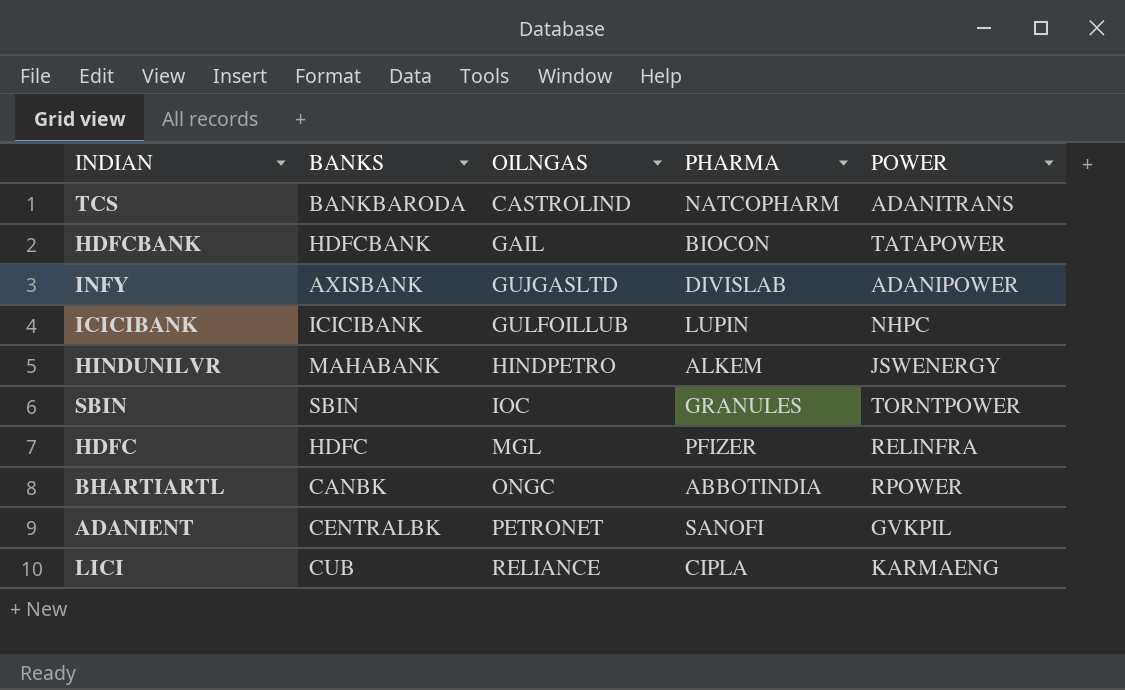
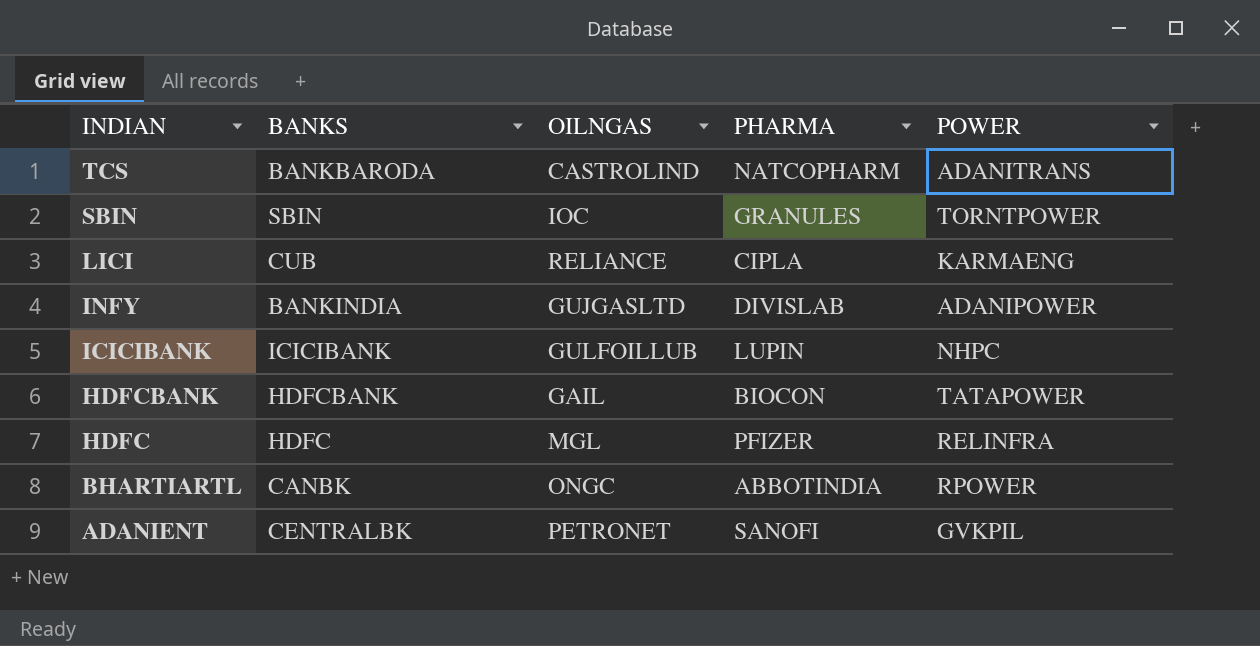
row order: OILNGAS ascending -> INDIAN descending
row HINDUNILVR: MAHABANK | HINDPETRO | ALKEM | JSWENERGY -> none
INFY | BANKS: AXISBANK -> BANKINDIA

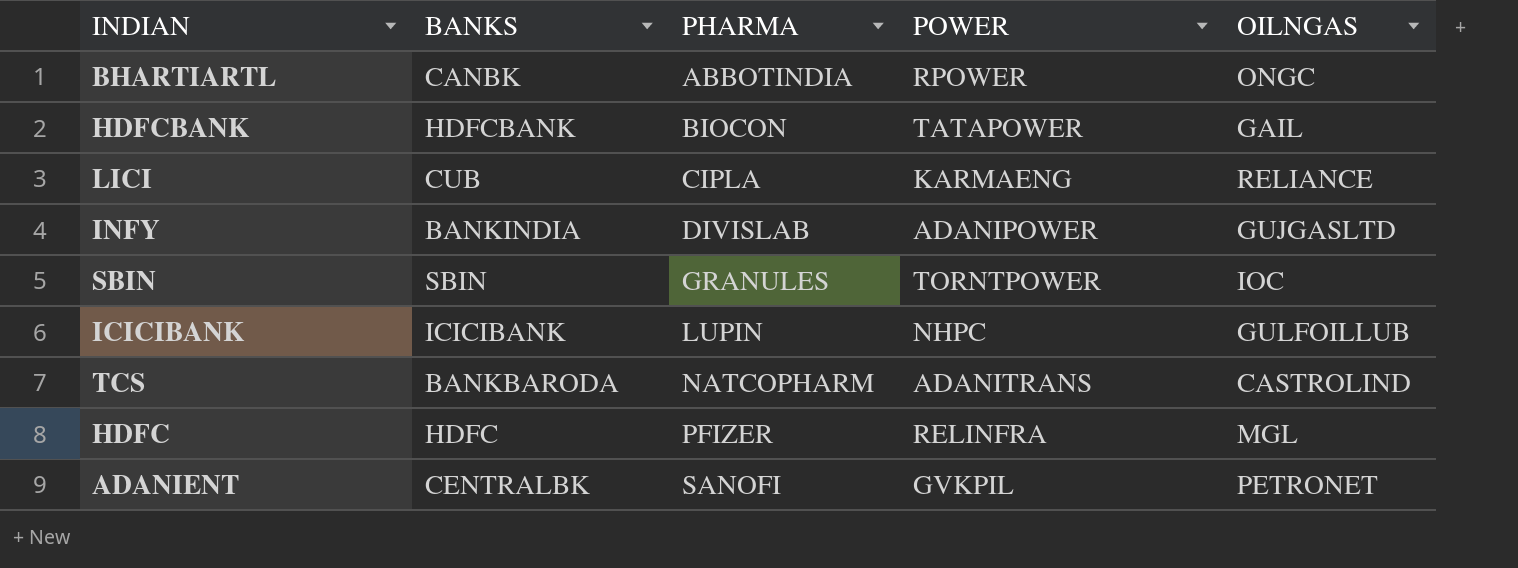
row order: INDIAN descending -> PHARMA ascending
column OILNGAS | position: 3 -> 5

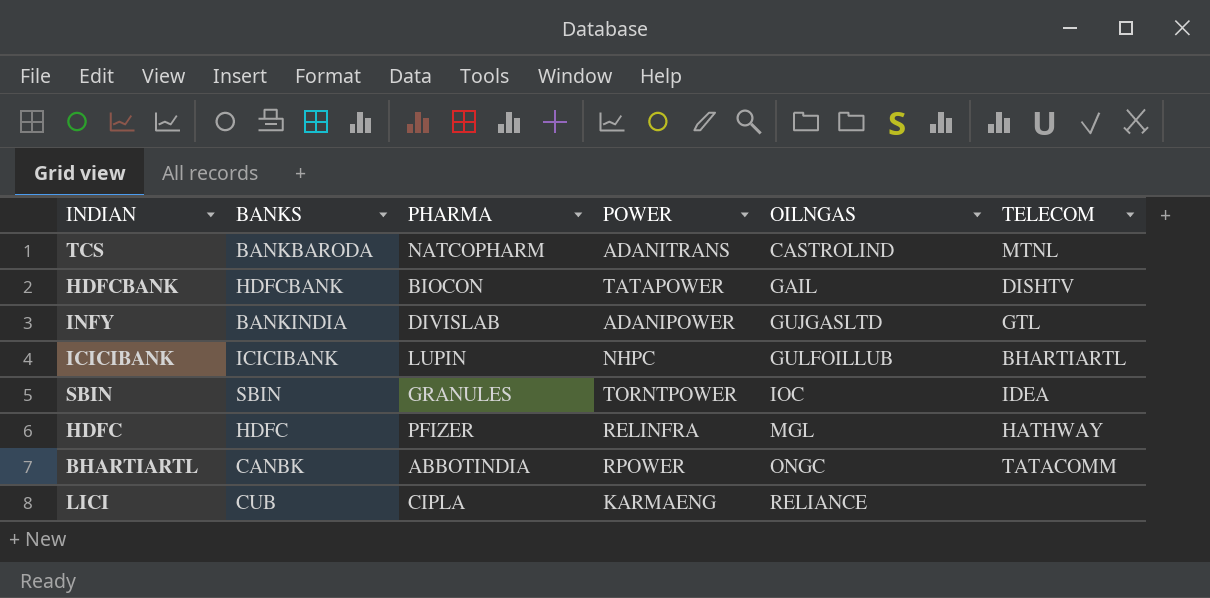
row order: PHARMA ascending -> OILNGAS ascending
column TELECOM | position: none -> 6
row ADANIENT: CENTRALBK | SANOFI | GVKPIL | PETRONET -> none

